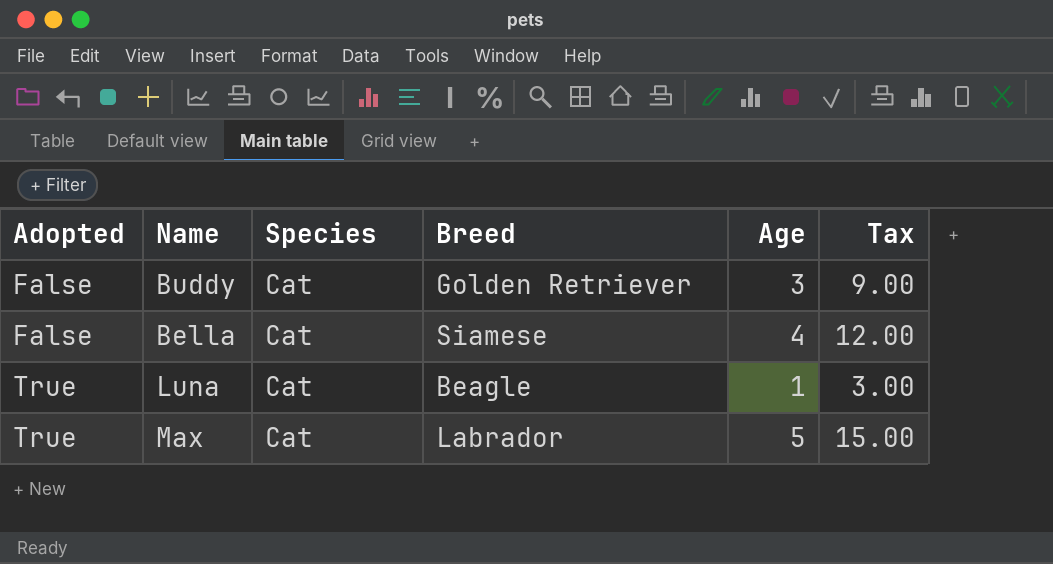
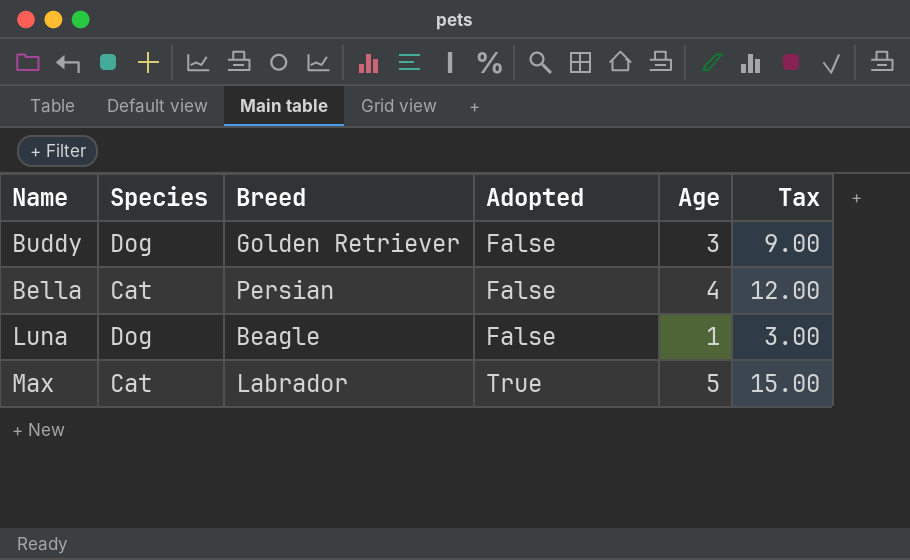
column Adopted | position: 1 -> 4
Buddy | Species: Cat -> Dog
Bella | Breed: Siamese -> Persian
Luna | Species: Cat -> Dog
Luna | Adopted: True -> False

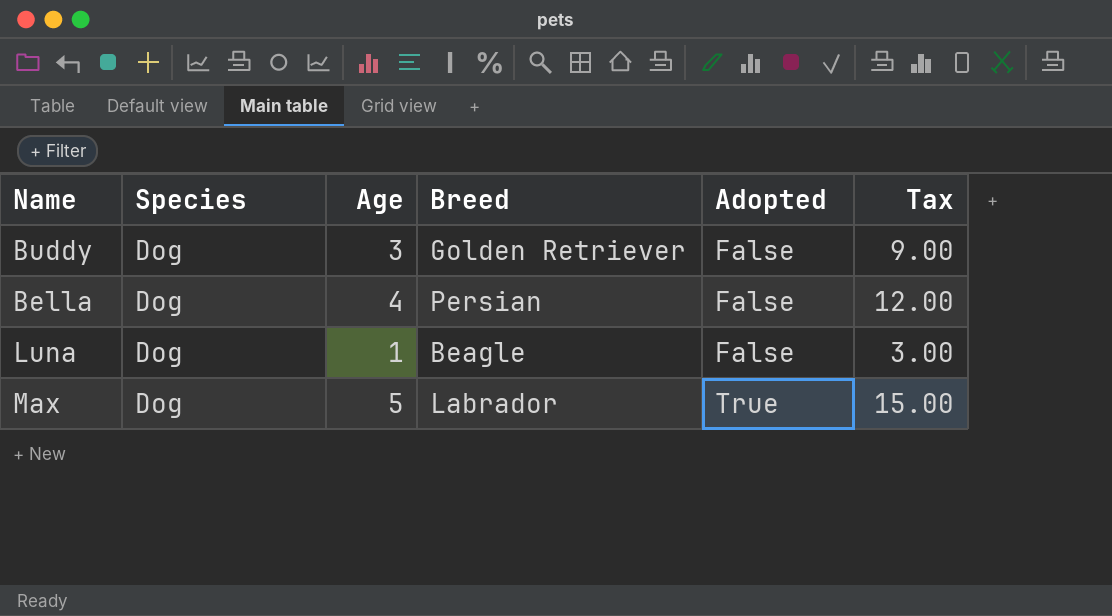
column Age | position: 5 -> 3
Bella | Species: Cat -> Dog
Max | Species: Cat -> Dog

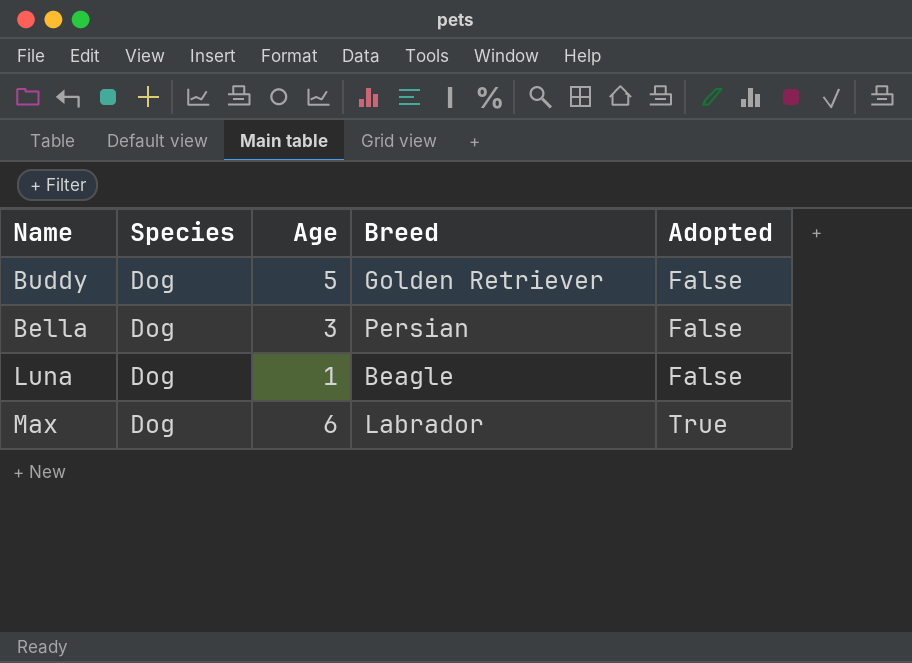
column Tax | formula: [Age] * 3 -> none
Buddy | Age: 3 -> 5
Bella | Age: 4 -> 3
Max | Age: 5 -> 6

